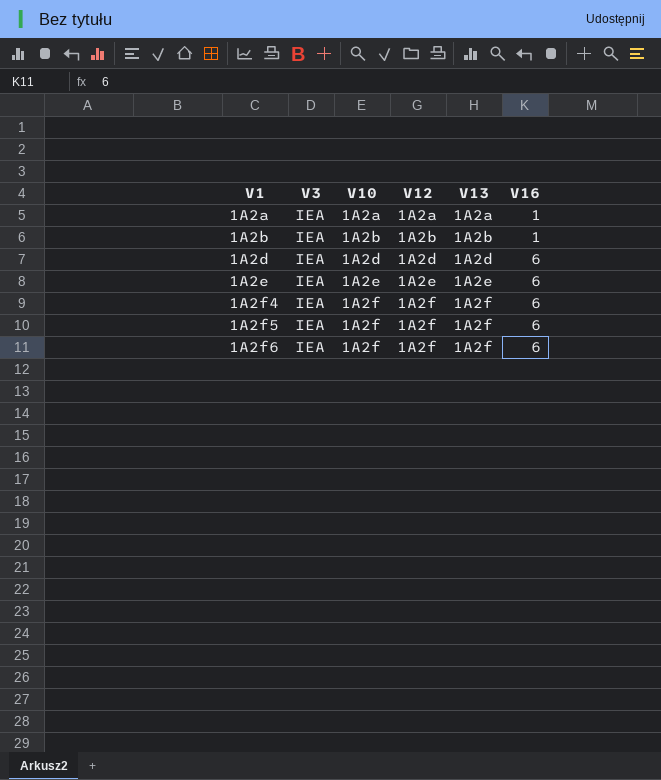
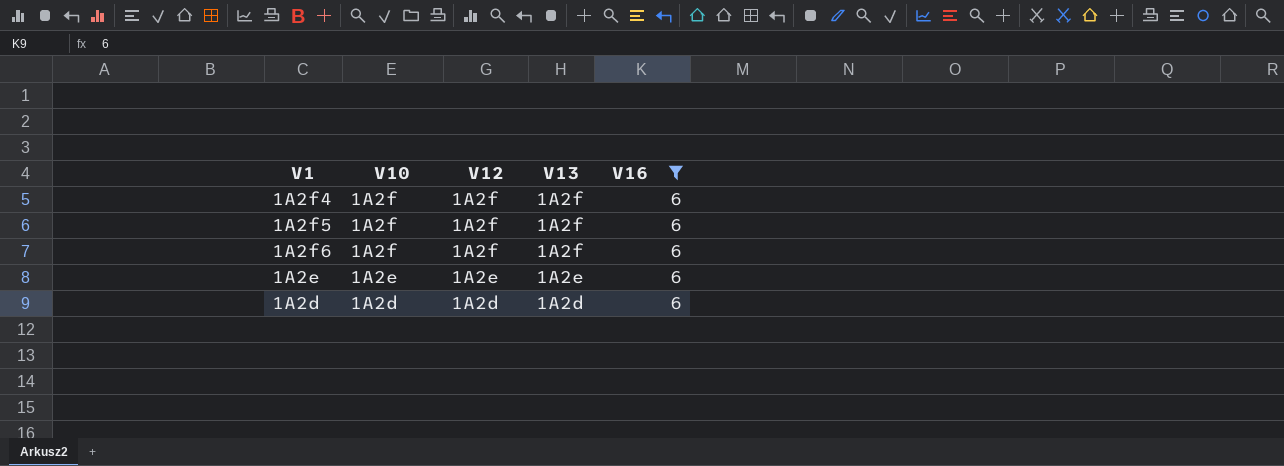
filter: none -> V16 = 6
row order: V1 ascending -> V10 descending
column V3 | position: 2 -> none

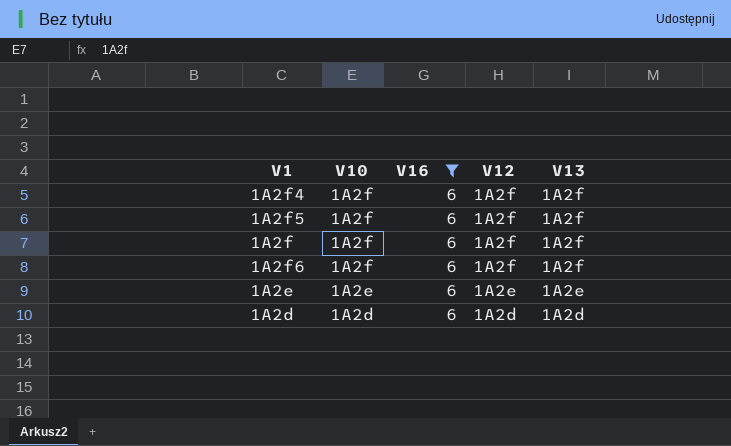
column V16 | position: 5 -> 3
row 1A2f: none -> 1A2f | 6 | 1A2f | 1A2f

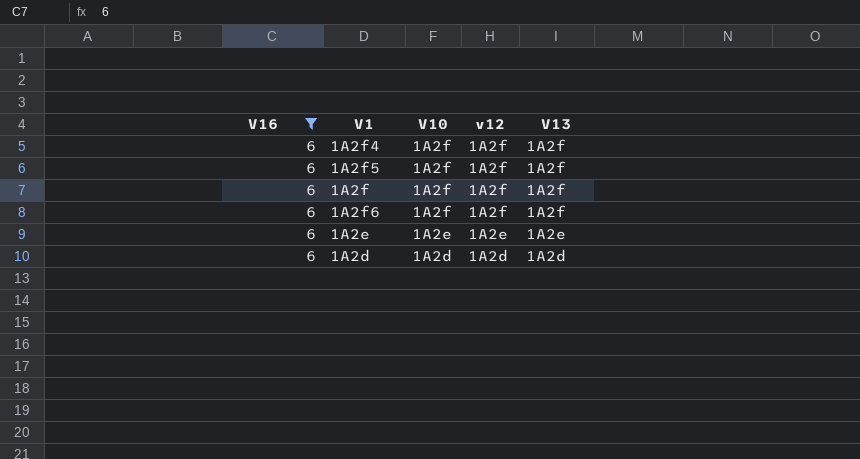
column V16 | position: 3 -> 1
column name: V12 -> v12

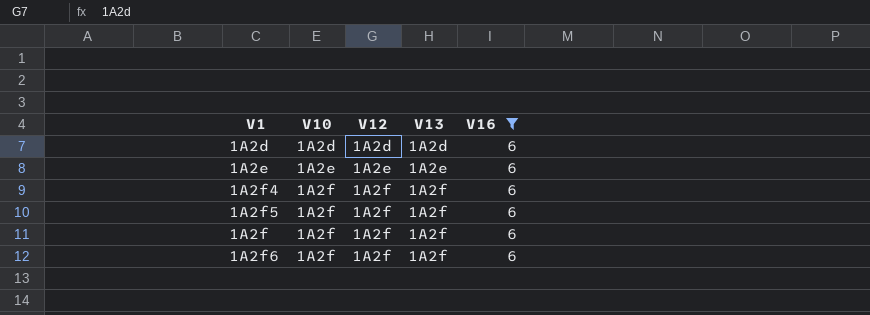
row order: V10 descending -> V10 ascending
column name: v12 -> V12
column V16 | position: 1 -> 5

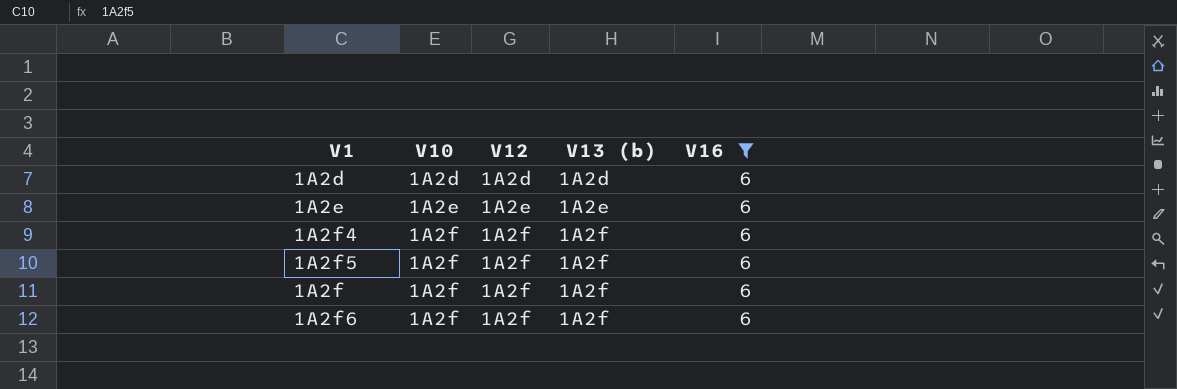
column name: V13 -> V13 (b)

